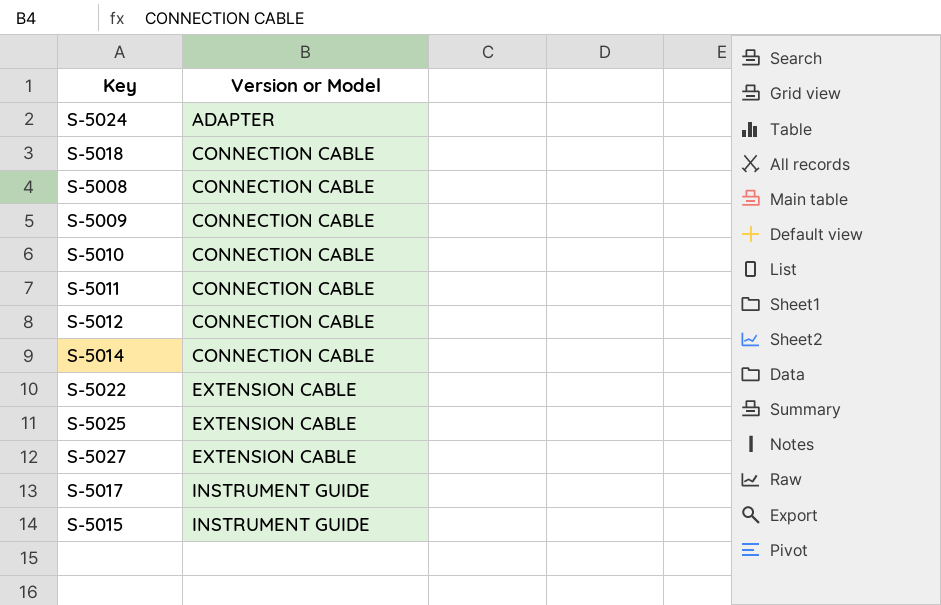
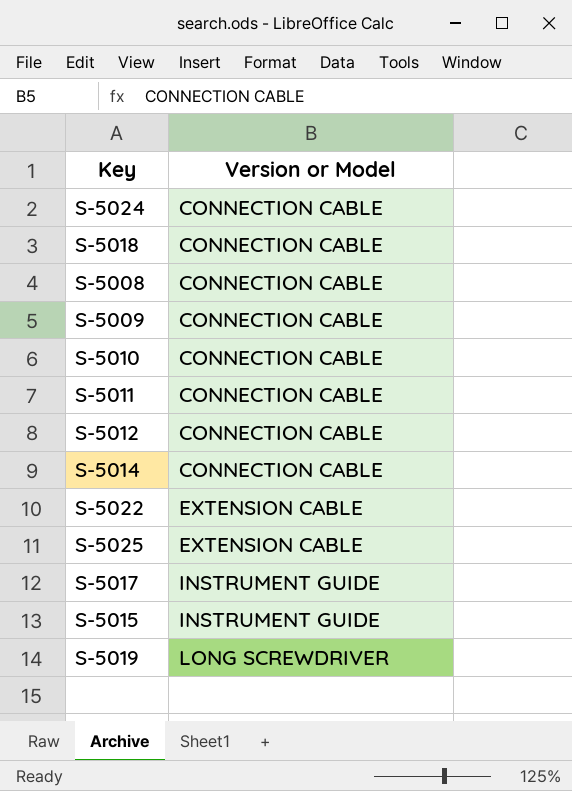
row S-5027: EXTENSION CABLE -> none
S-5024 | Version or Model: ADAPTER -> CONNECTION CABLE
row S-5019: none -> LONG SCREWDRIVER

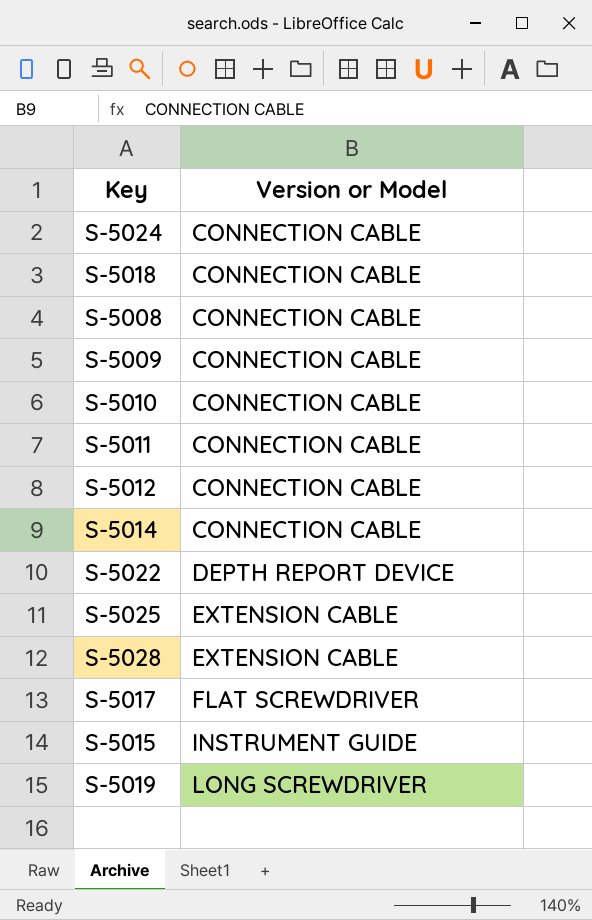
S-5022 | Version or Model: EXTENSION CABLE -> DEPTH REPORT DEVICE
row S-5028: none -> EXTENSION CABLE
S-5017 | Version or Model: INSTRUMENT GUIDE -> FLAT SCREWDRIVER

